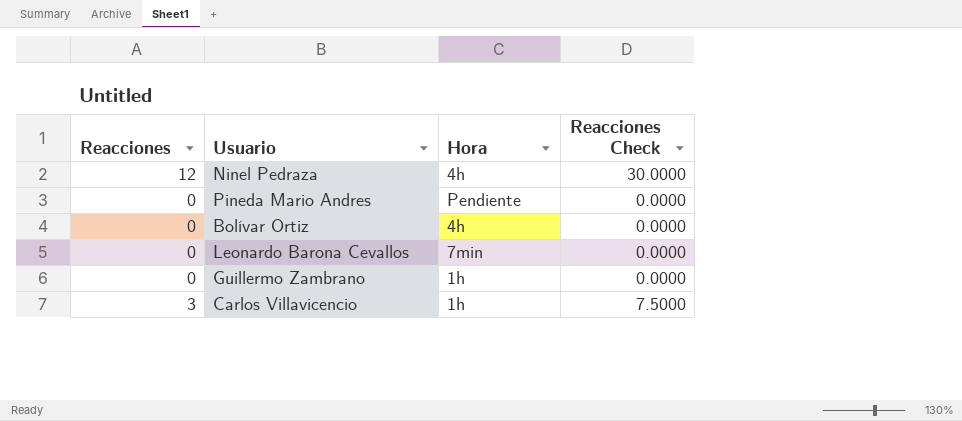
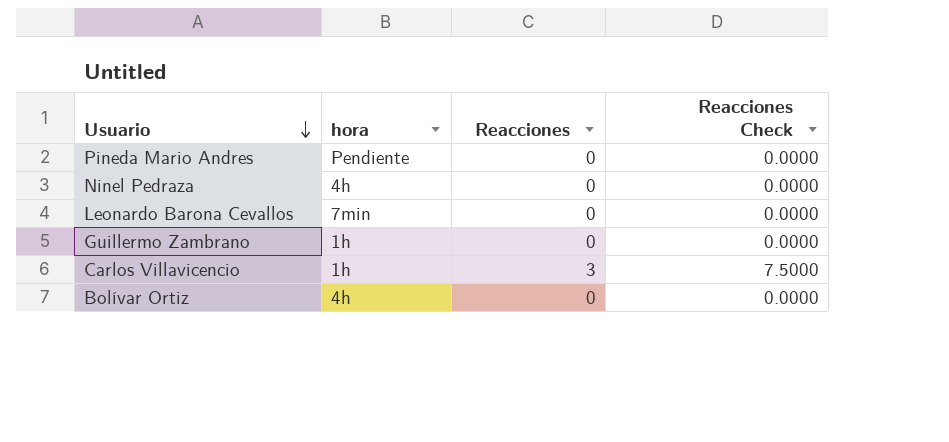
row order: none -> Usuario descending
column name: Hora -> hora
column Reacciones | position: 1 -> 3
Ninel Pedraza | Reacciones: 12 -> 0
Ninel Pedraza | Reacciones Check: 30.0000 -> 0.0000

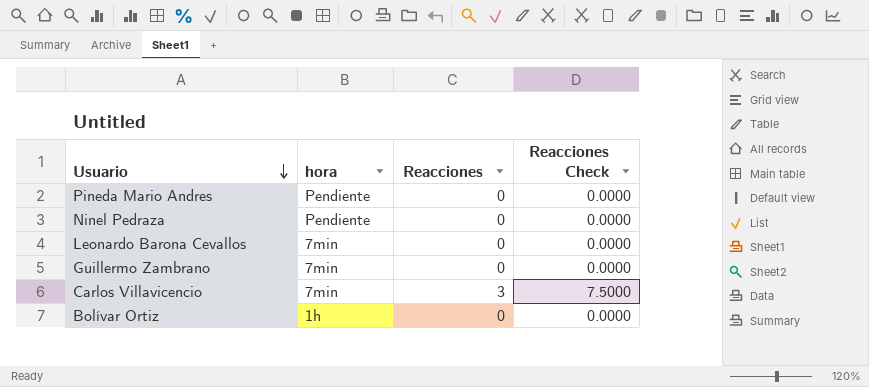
Ninel Pedraza | hora: 4h -> Pendiente
Guillermo Zambrano | hora: 1h -> 7min
Carlos Villavicencio | hora: 1h -> 7min
Bolívar Ortiz | hora: 4h -> 1h

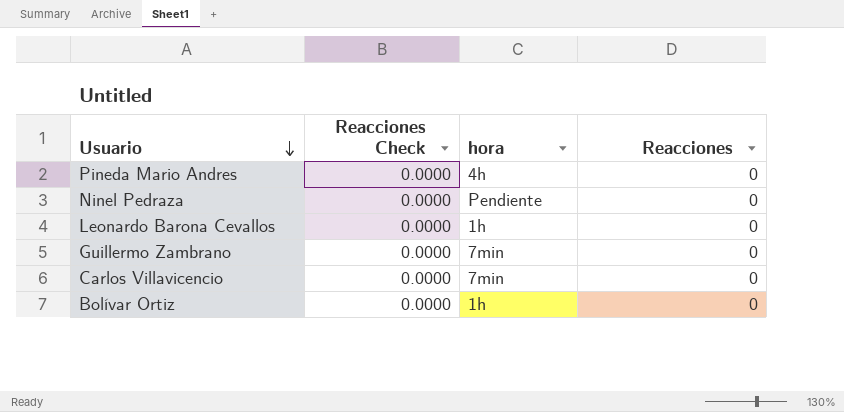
column Reacciones Check | position: 4 -> 2
Pineda Mario Andres | hora: Pendiente -> 4h
Leonardo Barona Cevallos | hora: 7min -> 1h
Carlos Villavicencio | Reacciones Check: 7.5000 -> 0.0000
Carlos Villavicencio | Reacciones: 3 -> 0

